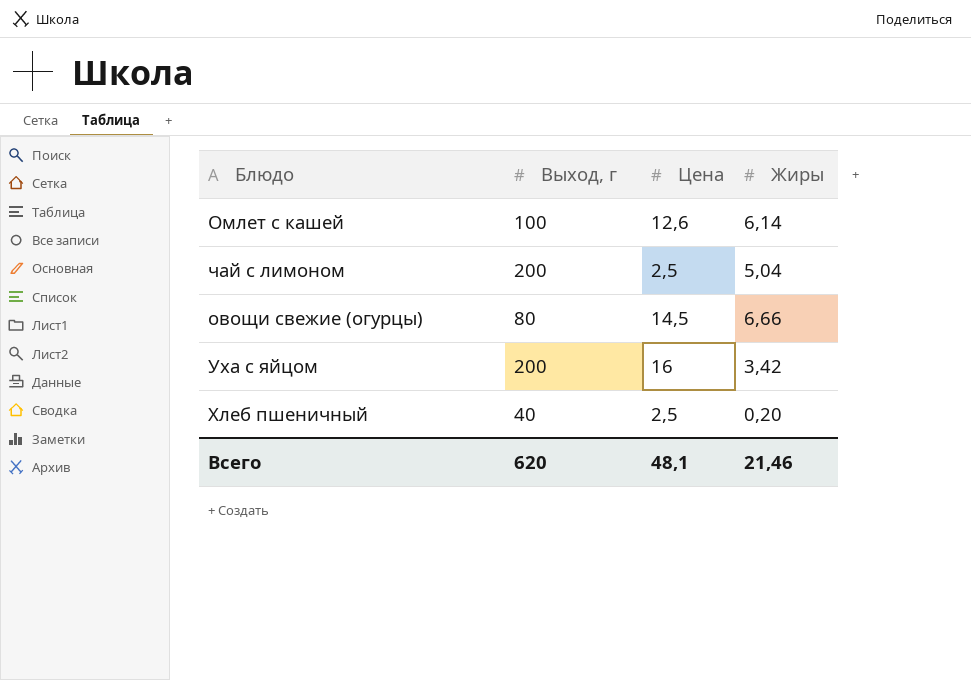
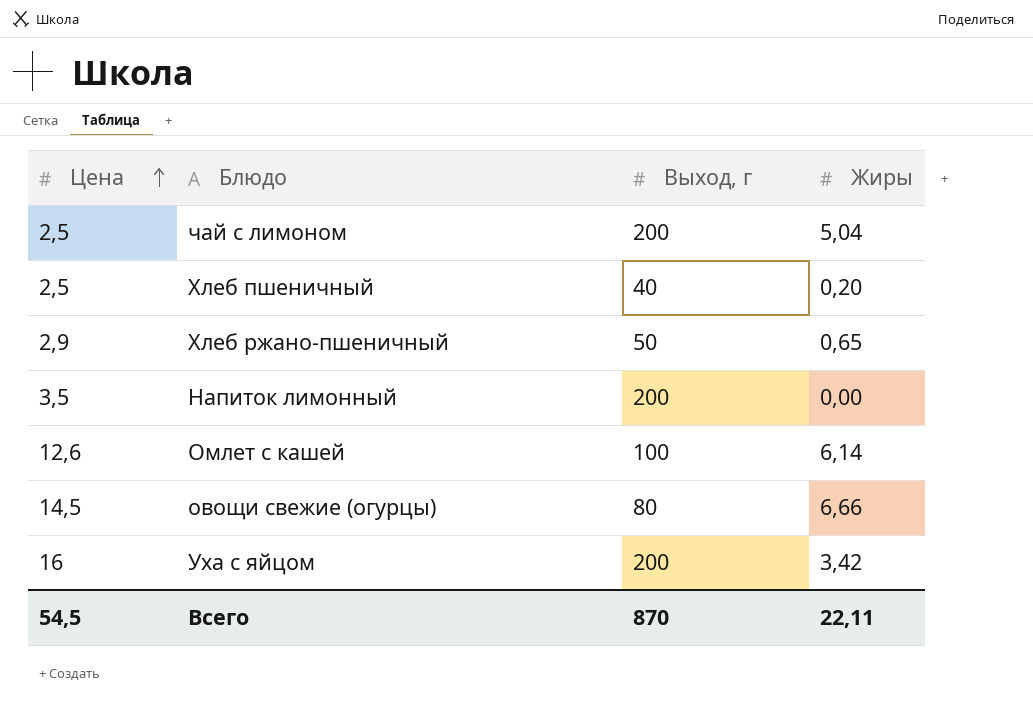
row order: none -> Цена ascending
column Цена | position: 3 -> 1
row Хлеб ржано-пшеничный: none -> 2,9 | 50 | 0,65
row Напиток лимонный: none -> 3,5 | 200 | 0,00
Всего | Цена: 48,1 -> 54,5
Всего | Выход, г: 620 -> 870
Всего | Жиры: 21,46 -> 22,11

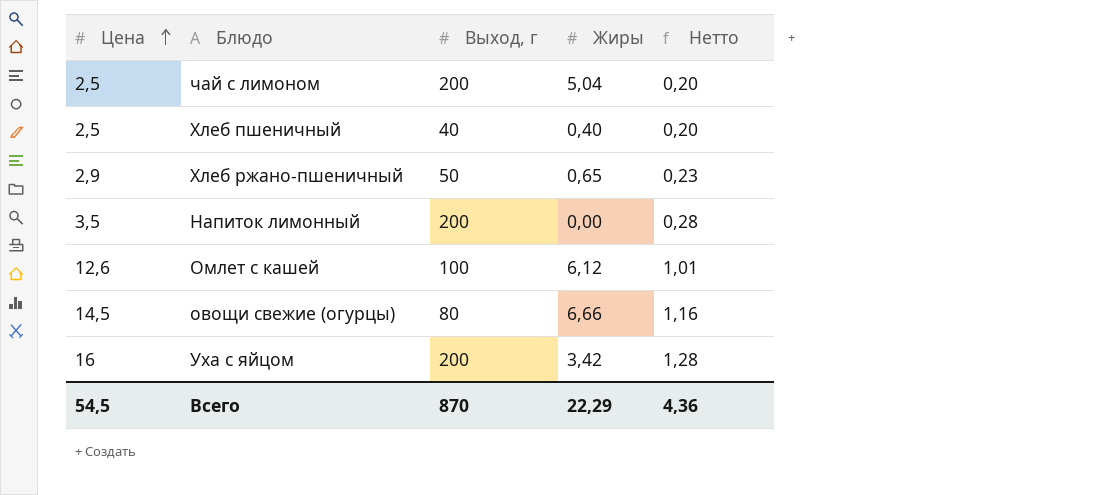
column Нетто | formula: none -> [Цена] * 0,08
Хлеб пшеничный | Жиры: 0,20 -> 0,40
Омлет с кашей | Жиры: 6,14 -> 6,12
Всего | Жиры: 22,11 -> 22,29

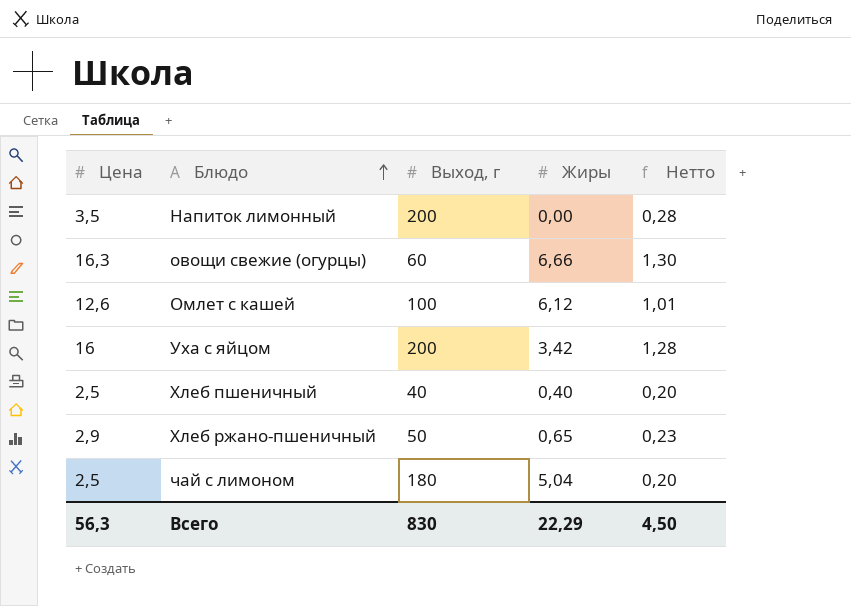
row order: Цена ascending -> Блюдо ascending
овощи свежие (огурцы) | Цена: 14,5 -> 16,3
овощи свежие (огурцы) | Выход, г: 80 -> 60
овощи свежие (огурцы) | Нетто: 1,16 -> 1,30
чай с лимоном | Выход, г: 200 -> 180
Всего | Цена: 54,5 -> 56,3
Всего | Выход, г: 870 -> 830
Всего | Нетто: 4,36 -> 4,50

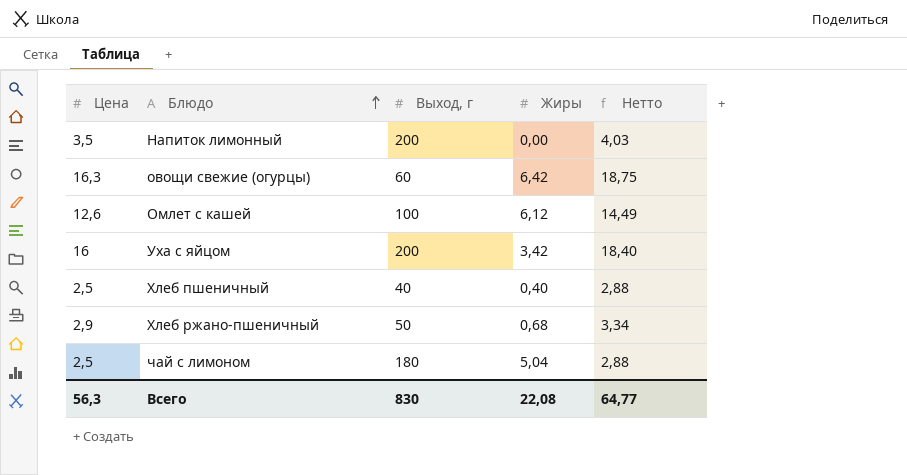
column Нетто | formula: [Цена] * 0,08 -> [Цена] * 1,15
овощи свежие (огурцы) | Жиры: 6,66 -> 6,42
Хлеб ржано-пшеничный | Жиры: 0,65 -> 0,68
Всего | Жиры: 22,29 -> 22,08
Всего | Нетто: 4,50 -> 64,77

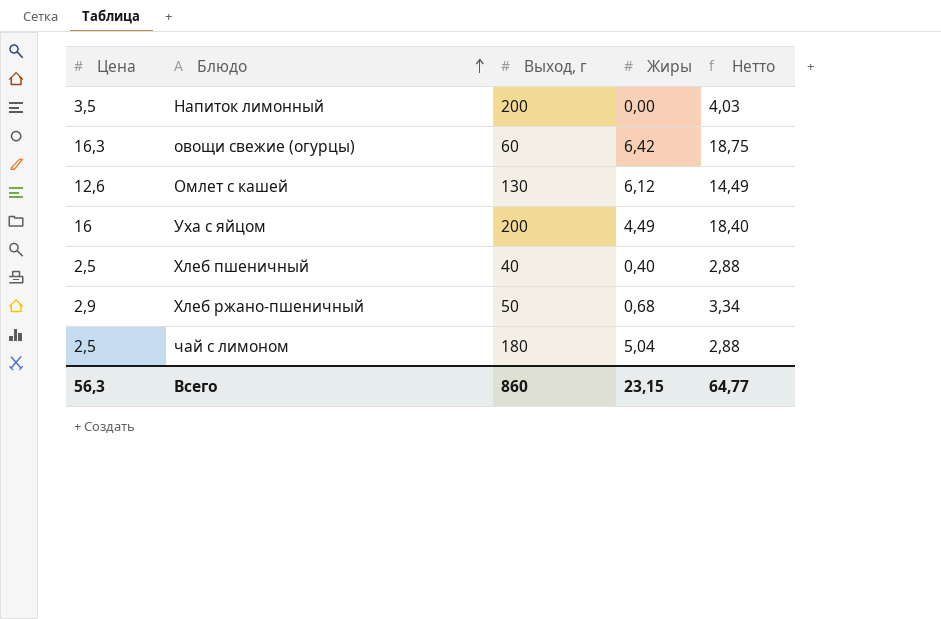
Омлет с кашей | Выход, г: 100 -> 130
Уха с яйцом | Жиры: 3,42 -> 4,49
Всего | Выход, г: 830 -> 860
Всего | Жиры: 22,08 -> 23,15

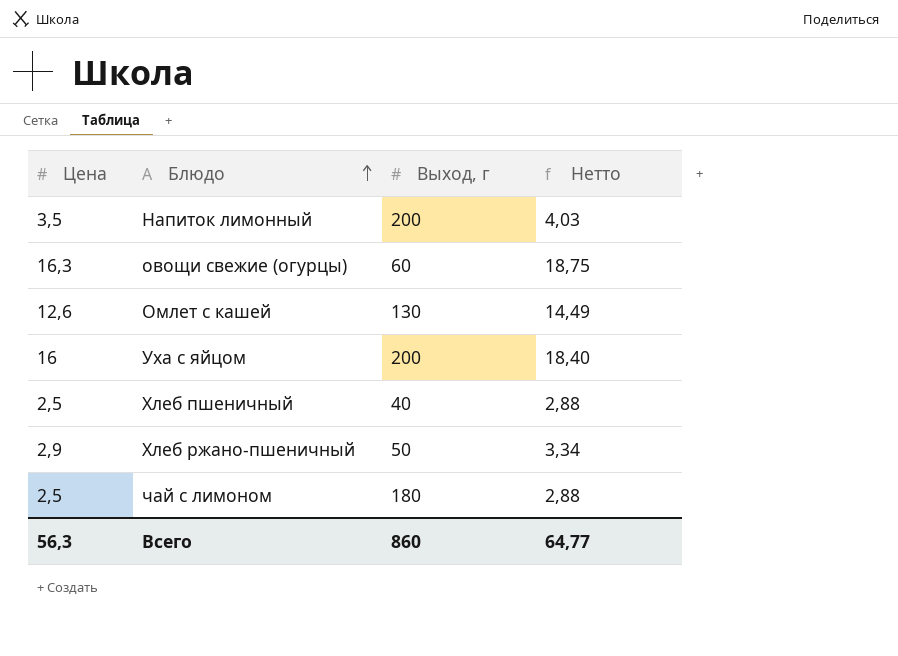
column Жиры | position: 4 -> none

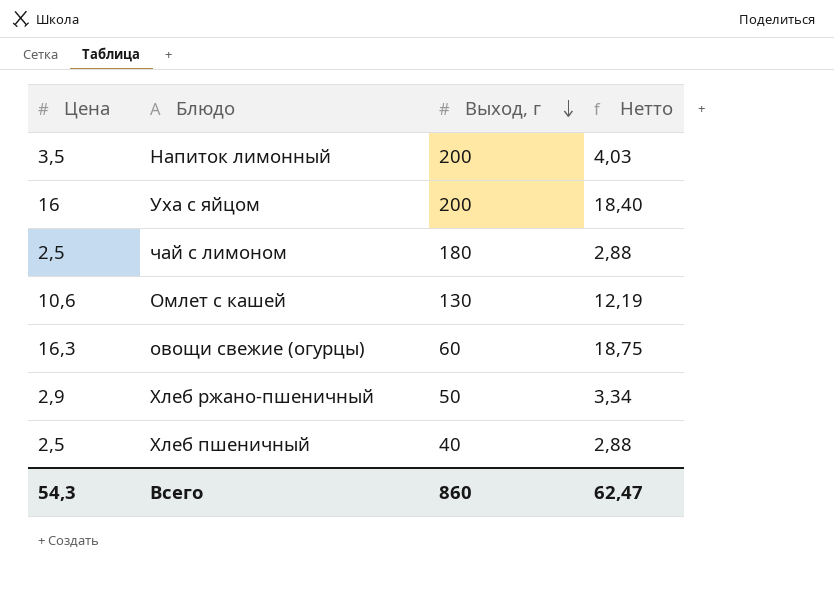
row order: Блюдо ascending -> Выход, г descending
Омлет с кашей | Цена: 12,6 -> 10,6
Омлет с кашей | Нетто: 14,49 -> 12,19
Всего | Цена: 56,3 -> 54,3
Всего | Нетто: 64,77 -> 62,47

